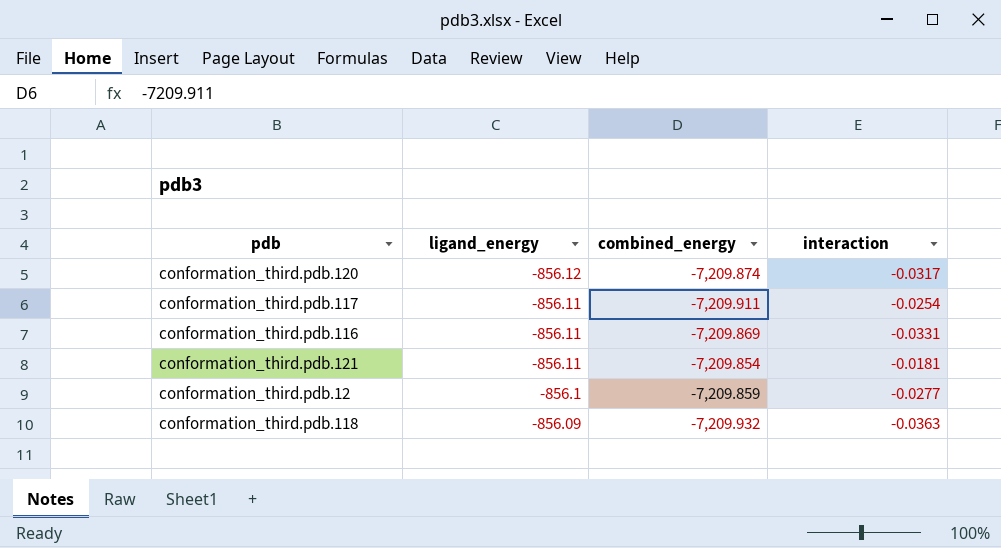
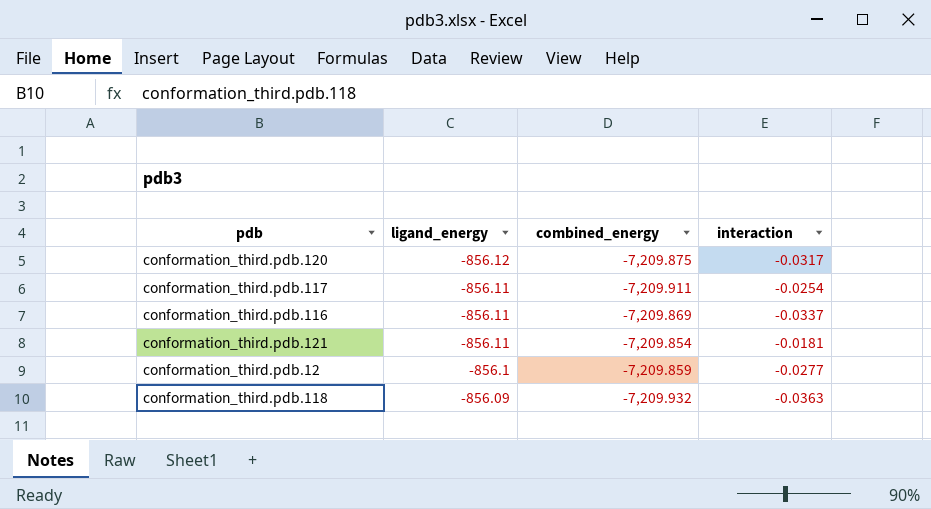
conformation_third.pdb.120 | combined_energy: -7,209.874 -> -7,209.875
conformation_third.pdb.116 | interaction: -0.0331 -> -0.0337

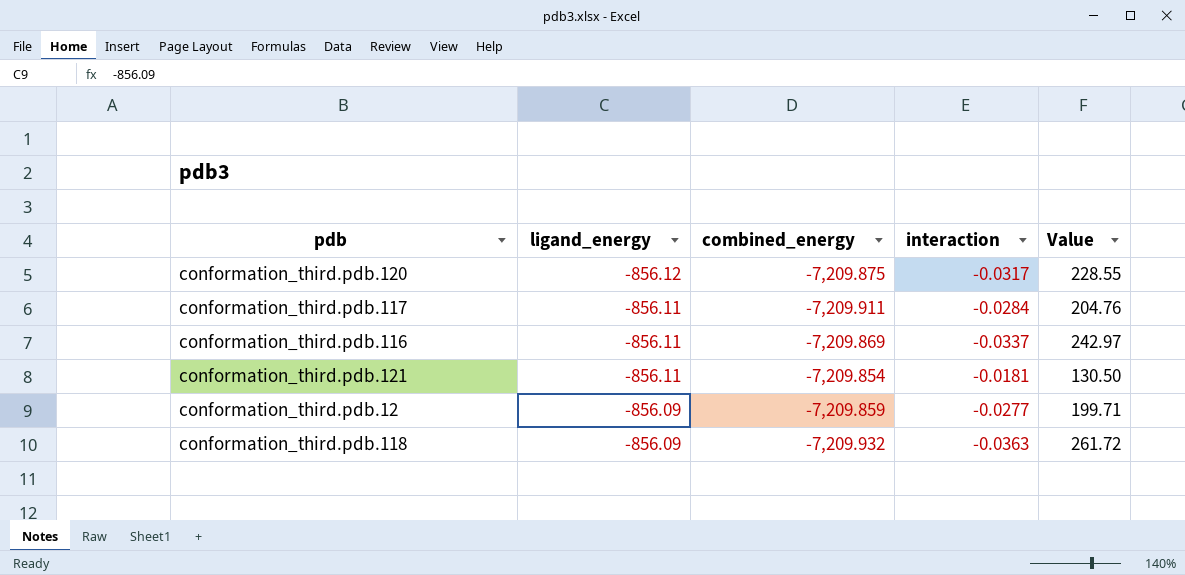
column Value | formula: none -> [combined_energy] * [interaction]
conformation_third.pdb.117 | interaction: -0.0254 -> -0.0284
conformation_third.pdb.12 | ligand_energy: -856.1 -> -856.09

